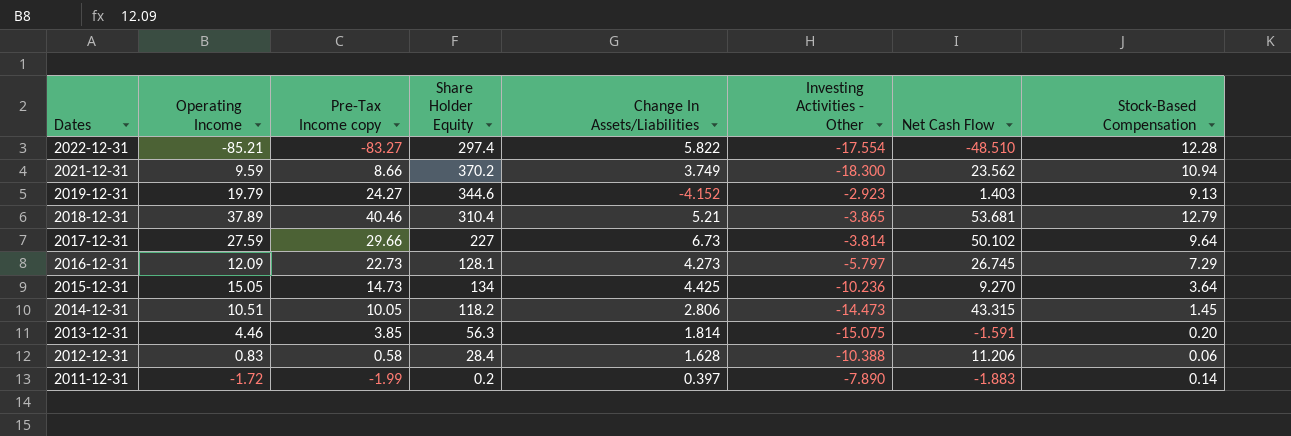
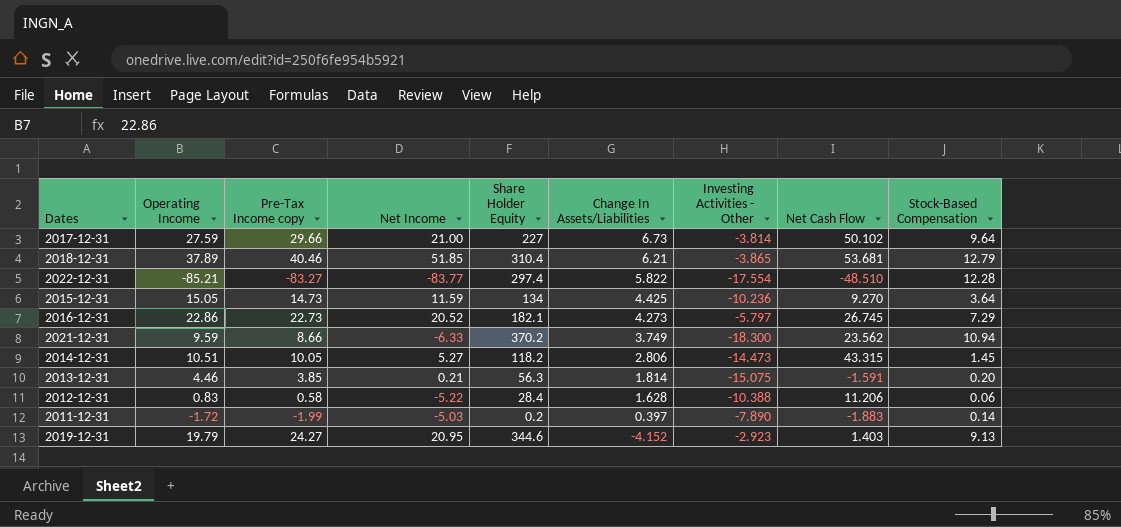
row order: Dates descending -> Change In Assets/Liabilities descending
column Net Income | position: none -> 4
2018-12-31 | Change In Assets/Liabilities: 5.21 -> 6.21
2016-12-31 | Operating Income: 12.09 -> 22.86
2016-12-31 | Share Holder Equity: 128.1 -> 182.1

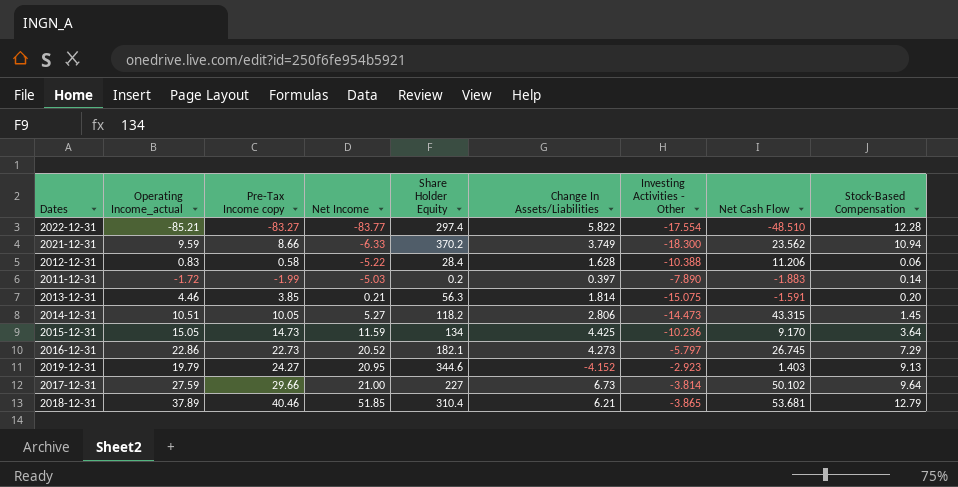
row order: Change In Assets/Liabilities descending -> Net Income ascending
column name: Operating Income -> Operating Income_actual
2015-12-31 | Net Cash Flow: 9.270 -> 9.170

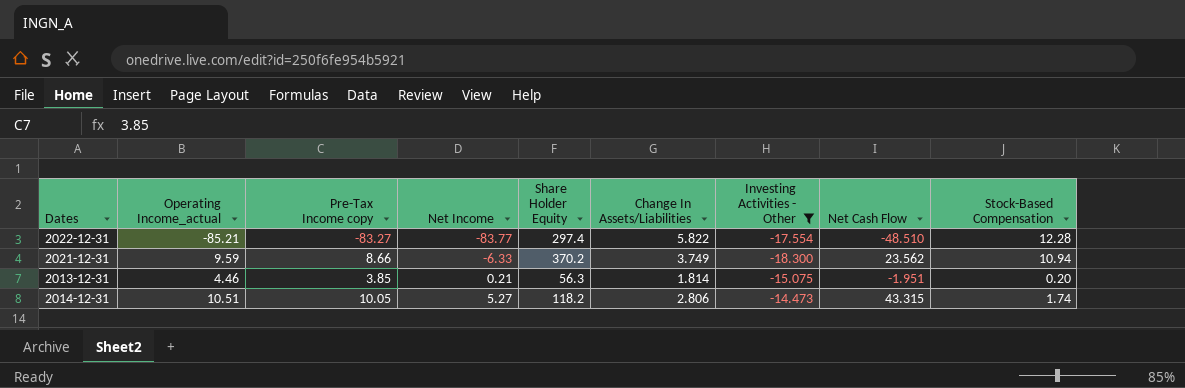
filter: none -> Investing Activities - Other <= -14.473
2013-12-31 | Net Cash Flow: -1.591 -> -1.951
2014-12-31 | Stock-Based Compensation: 1.45 -> 1.74

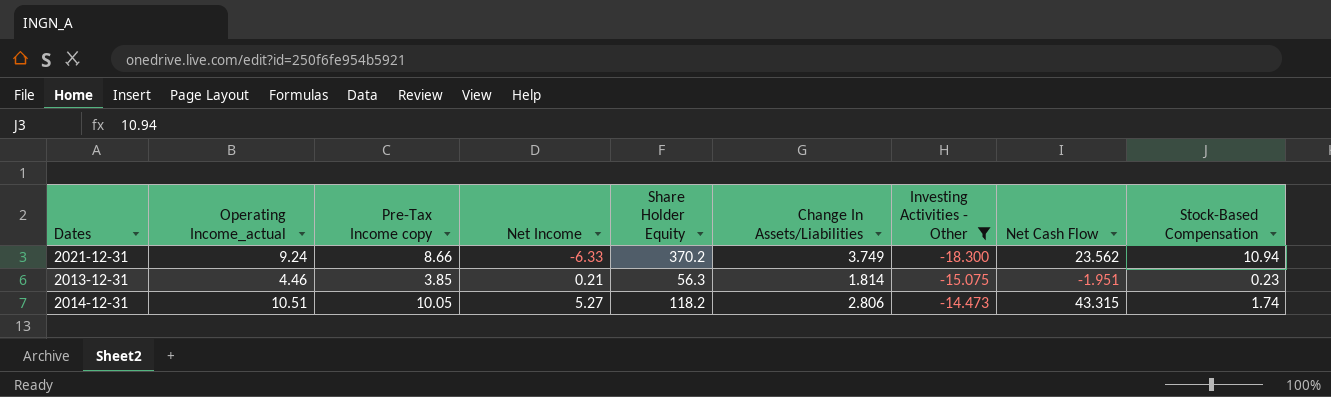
row 2022-12-31: -85.21 | -83.27 | -83.77 | 297.4 | 5.822 | -17.554 | -48.510 | 12.28 -> none
2021-12-31 | Operating Income_actual: 9.59 -> 9.24
2013-12-31 | Stock-Based Compensation: 0.20 -> 0.23

